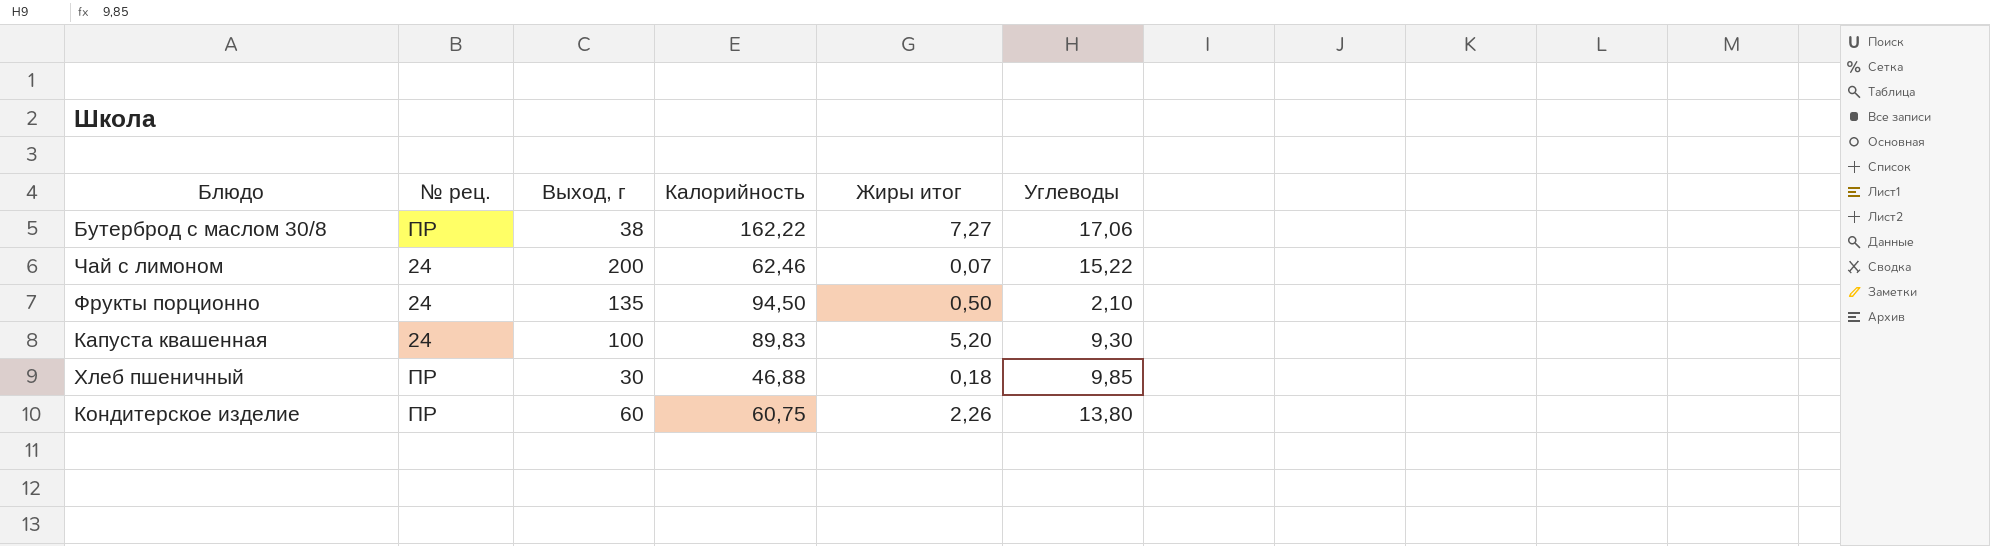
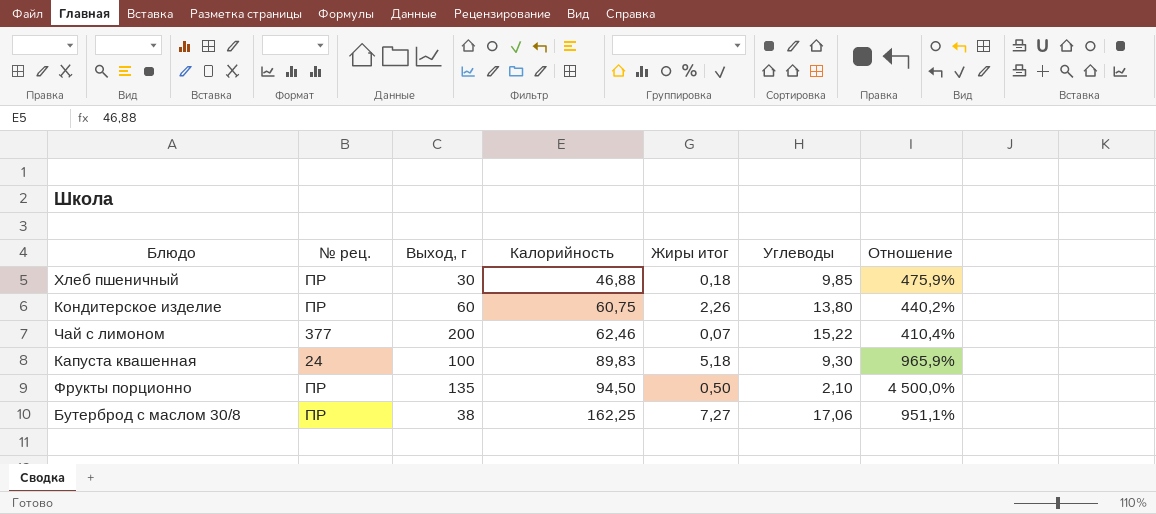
row order: none -> Калорийность ascending
column Отношение | formula: none -> [Калорийность] / [Углеводы]
Чай с лимоном | № рец.: 24 -> 377
Капуста квашенная | Жиры итог: 5,20 -> 5,18
Фрукты порционно | № рец.: 24 -> ПР
Бутерброд с маслом 30/8 | Калорийность: 162,22 -> 162,25

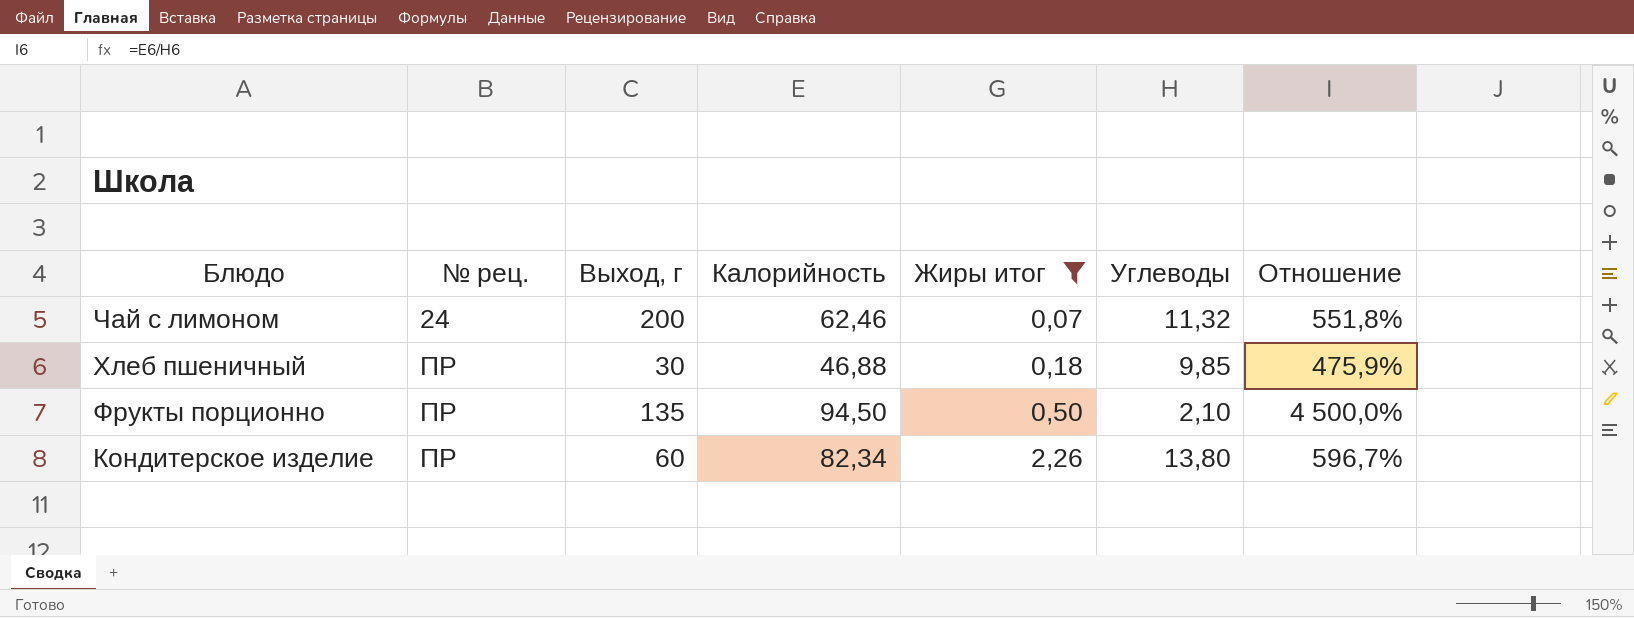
filter: none -> Жиры итог <= 2,26
row order: Калорийность ascending -> Блюдо descending
Чай с лимоном | № рец.: 377 -> 24
Чай с лимоном | Углеводы: 15,22 -> 11,32
Чай с лимоном | Отношение: 410,4% -> 551,8%
Кондитерское изделие | Калорийность: 60,75 -> 82,34
Кондитерское изделие | Отношение: 440,2% -> 596,7%

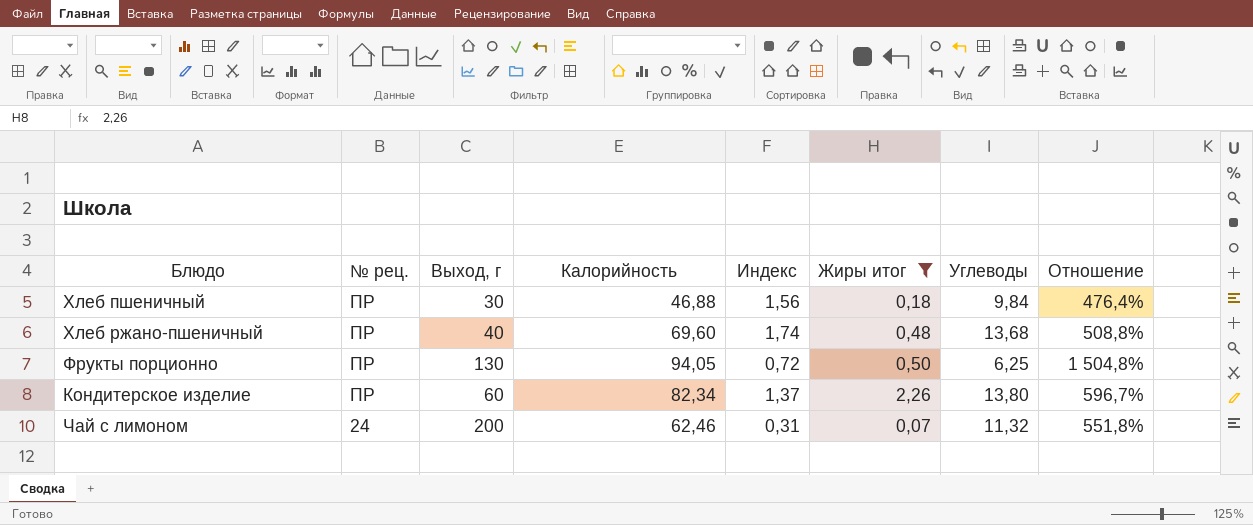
row order: Блюдо descending -> № рец. descending
column Индекс | formula: none -> [Калорийность] / [Выход, г]
Хлеб пшеничный | Углеводы: 9,85 -> 9,84
Хлеб пшеничный | Отношение: 475,9% -> 476,4%
row Хлеб ржано-пшеничный: none -> ПР | 40 | 69,60 | 1,74 | 0,48 | 13,68 | 508,8%
Фрукты порционно | Выход, г: 135 -> 130
Фрукты порционно | Калорийность: 94,50 -> 94,05
Фрукты порционно | Углеводы: 2,10 -> 6,25
Фрукты порционно | Отношение: 4 500,0% -> 1 504,8%

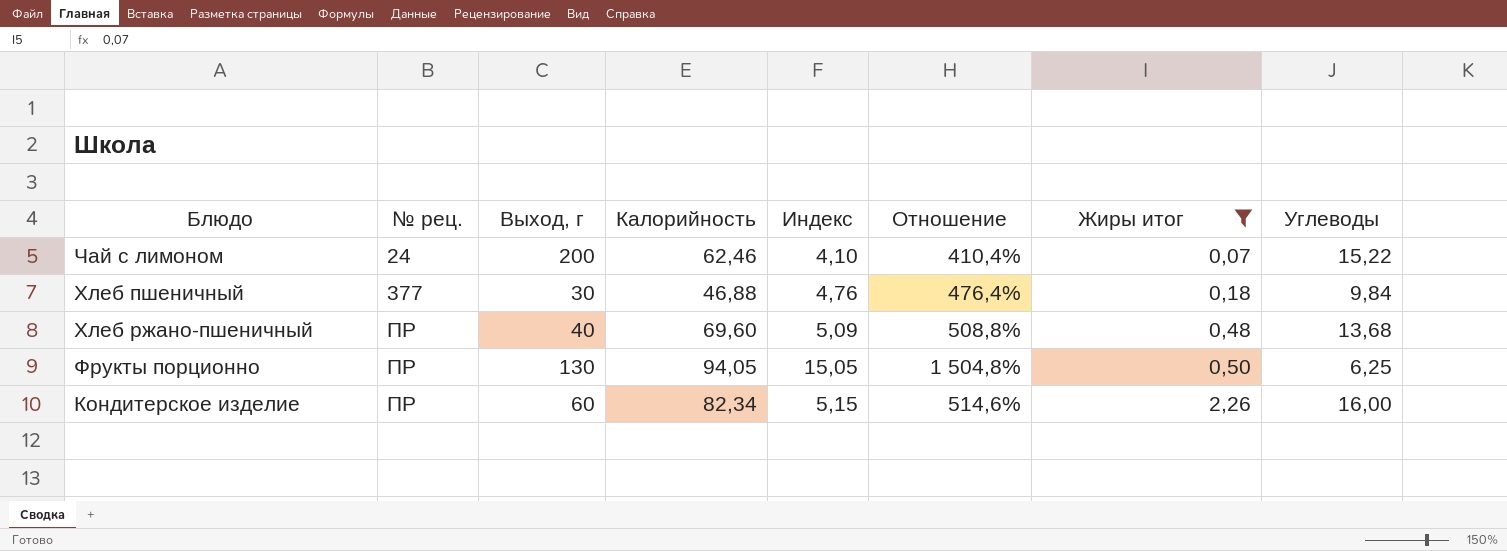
row order: № рец. descending -> № рец. ascending
column Индекс | formula: [Калорийность] / [Выход, г] -> [Калорийность] / [Углеводы]
column Отношение | position: 8 -> 6
Чай с лимоном | Отношение: 551,8% -> 410,4%
Чай с лимоном | Углеводы: 11,32 -> 15,22
Хлеб пшеничный | № рец.: ПР -> 377
Кондитерское изделие | Отношение: 596,7% -> 514,6%
Кондитерское изделие | Углеводы: 13,80 -> 16,00

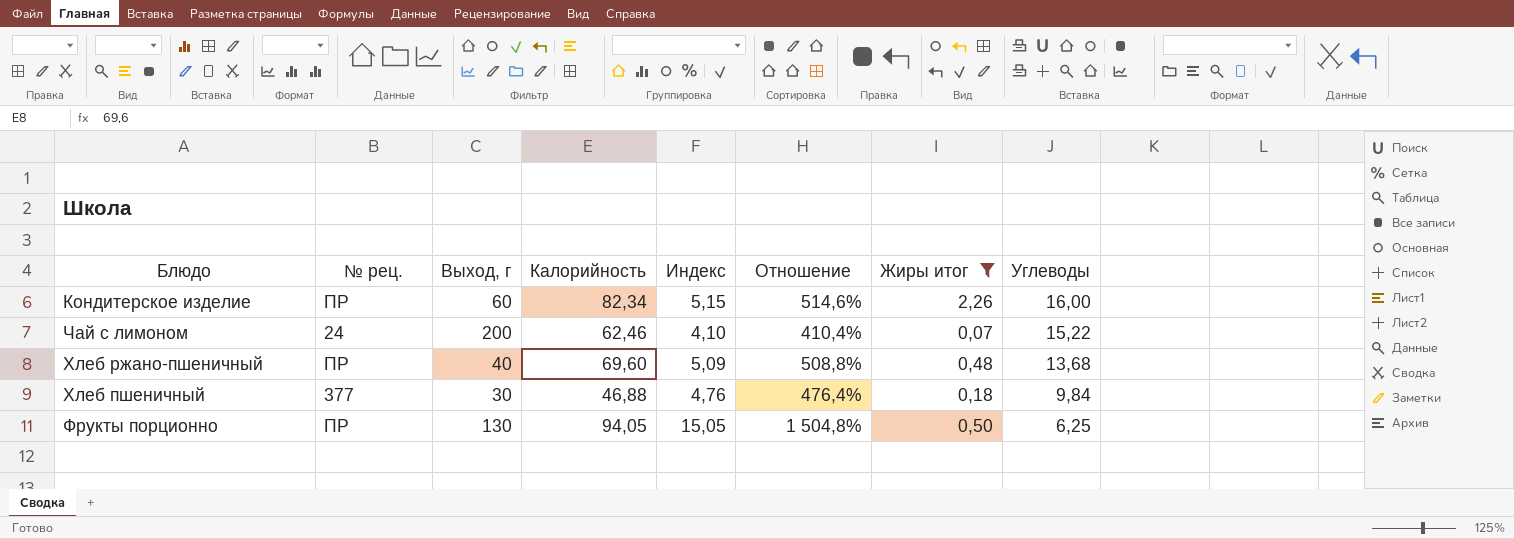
row order: № рец. ascending -> Углеводы descending

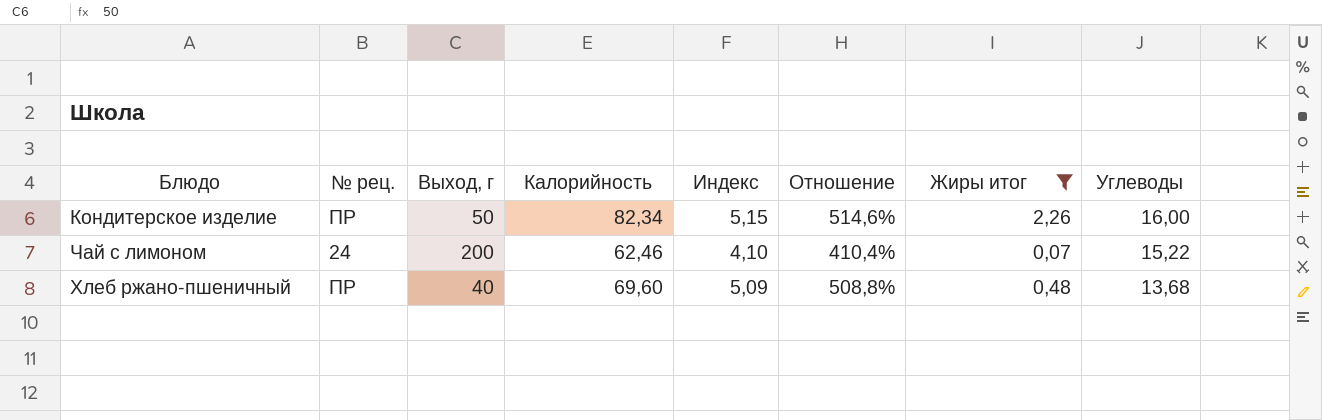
row Хлеб пшеничный: 377 | 30 | 46,88 | 4,76 | 476,4% | 0,18 | 9,84 -> none
row Фрукты порционно: ПР | 130 | 94,05 | 15,05 | 1 504,8% | 0,50 | 6,25 -> none
Кондитерское изделие | Выход, г: 60 -> 50

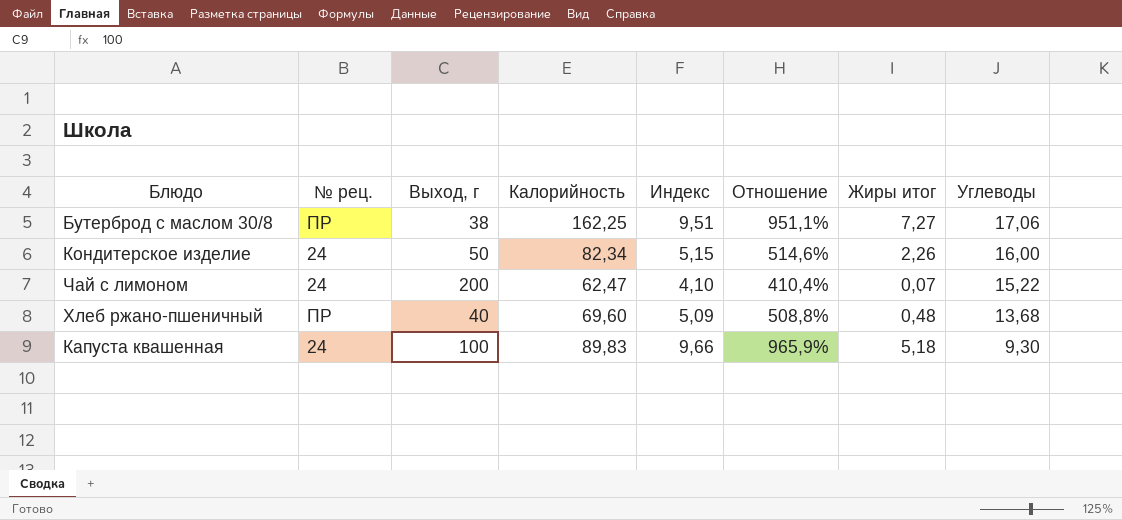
filter: Жиры итог <= 2,26 -> none
Кондитерское изделие | № рец.: ПР -> 24
Чай с лимоном | Калорийность: 62,46 -> 62,47

